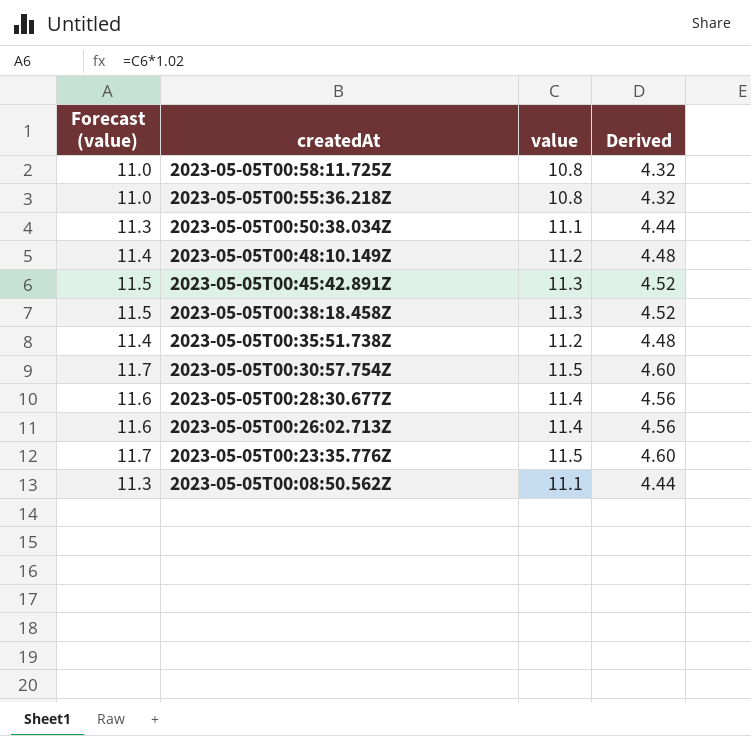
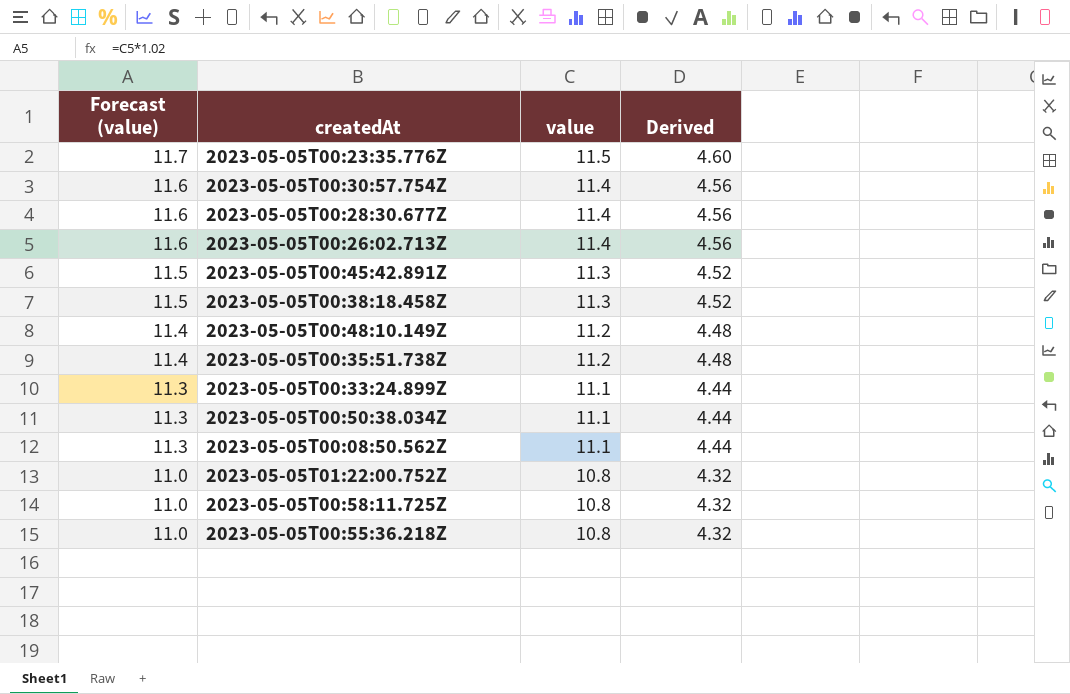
row order: createdAt descending -> Forecast (value) descending
2023-05-05T00:30:57.754Z | Forecast (value): 11.7 -> 11.6
2023-05-05T00:30:57.754Z | value: 11.5 -> 11.4
2023-05-05T00:30:57.754Z | Derived: 4.60 -> 4.56
row 2023-05-05T00:33:24.899Z: none -> 11.3 | 11.1 | 4.44
row 2023-05-05T01:22:00.752Z: none -> 11.0 | 10.8 | 4.32

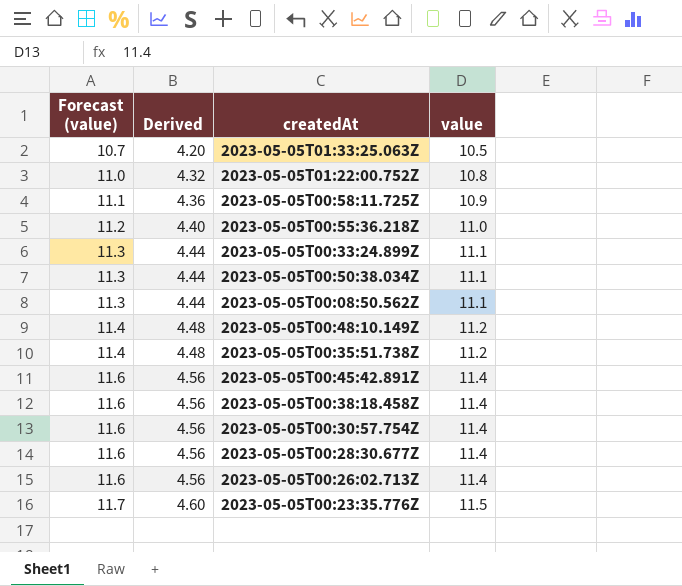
row order: Forecast (value) descending -> Forecast (value) ascending
column Derived | position: 4 -> 2
row 2023-05-05T01:33:25.063Z: none -> 10.7 | 4.20 | 10.5
2023-05-05T00:58:11.725Z | Forecast (value): 11.0 -> 11.1
2023-05-05T00:58:11.725Z | Derived: 4.32 -> 4.36
2023-05-05T00:58:11.725Z | value: 10.8 -> 10.9
2023-05-05T00:55:36.218Z | Forecast (value): 11.0 -> 11.2
2023-05-05T00:55:36.218Z | Derived: 4.32 -> 4.40
2023-05-05T00:55:36.218Z | value: 10.8 -> 11.0
2023-05-05T00:45:42.891Z | Forecast (value): 11.5 -> 11.6
2023-05-05T00:45:42.891Z | Derived: 4.52 -> 4.56
2023-05-05T00:45:42.891Z | value: 11.3 -> 11.4
2023-05-05T00:38:18.458Z | Forecast (value): 11.5 -> 11.6
2023-05-05T00:38:18.458Z | Derived: 4.52 -> 4.56
2023-05-05T00:38:18.458Z | value: 11.3 -> 11.4

